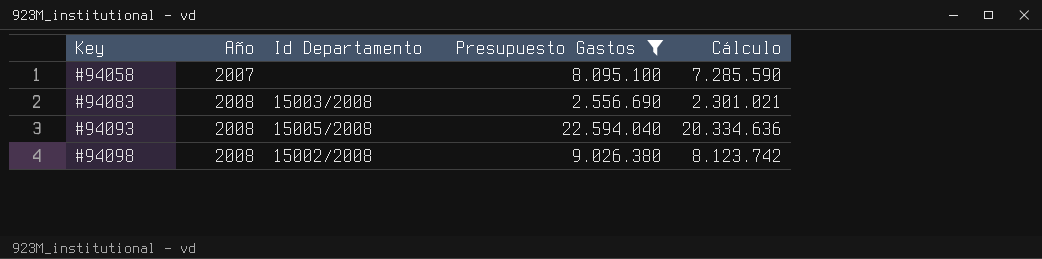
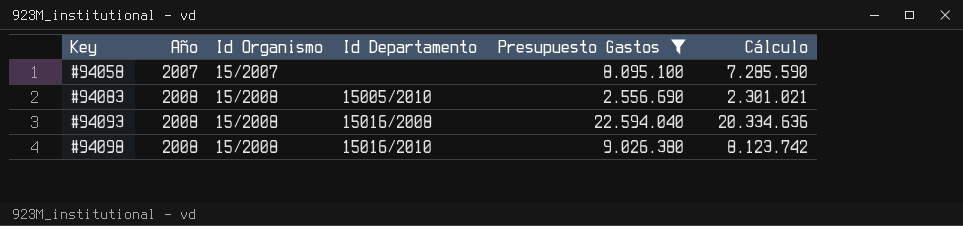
column Id Organismo | position: none -> 3
#94083 | Id Departamento: 15003/2008 -> 15005/2010
#94093 | Id Departamento: 15005/2008 -> 15016/2008
#94098 | Id Departamento: 15002/2008 -> 15016/2010

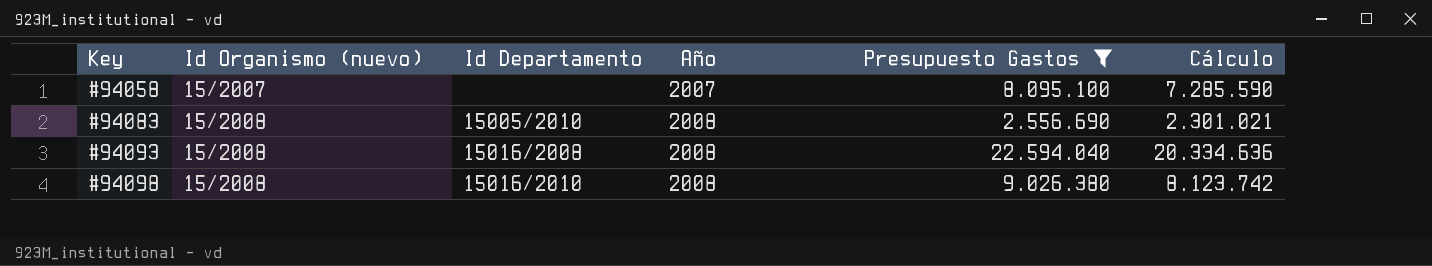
column name: Id Organismo -> Id Organismo (nuevo)
column Año | position: 2 -> 4

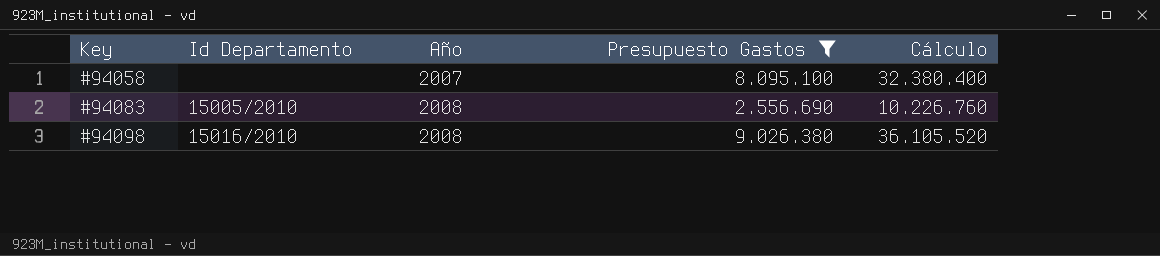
column Id Organismo (nuevo) | position: 2 -> none
column Cálculo | formula: [Presupuesto Gastos] * 0,9 -> [Presupuesto Gastos] * 4
row #94093: 15/2008 | 15016/2008 | 2008 | 22.594.040 | 20.334.636 -> none

